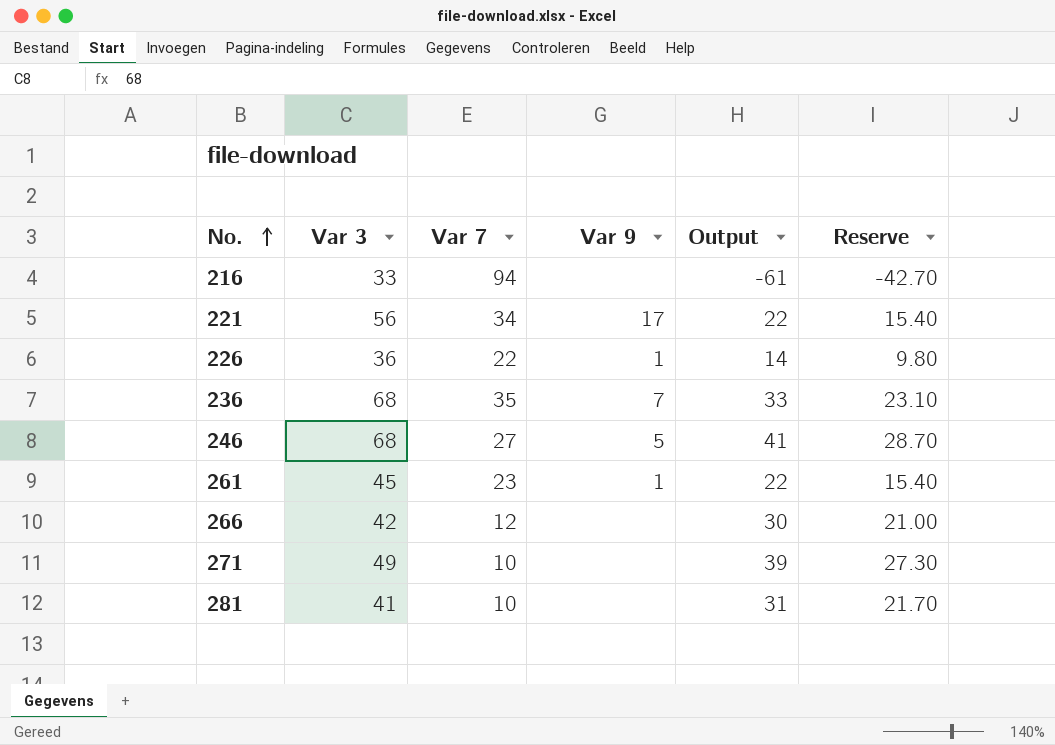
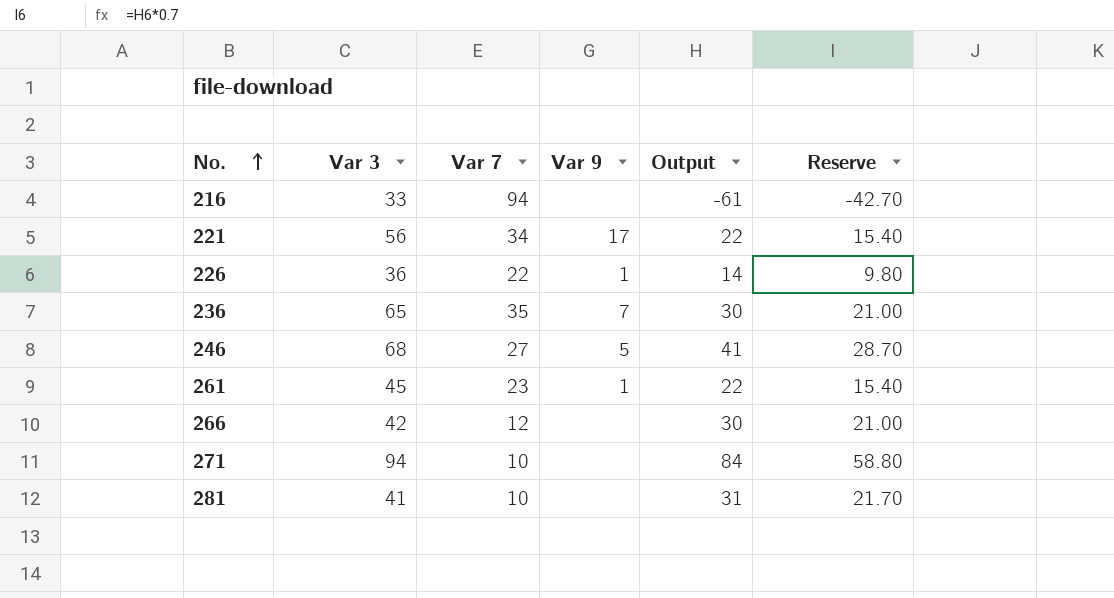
236 | Var 3: 68 -> 65
236 | Output: 33 -> 30
236 | Reserve: 23.10 -> 21.00
271 | Var 3: 49 -> 94
271 | Output: 39 -> 84
271 | Reserve: 27.30 -> 58.80

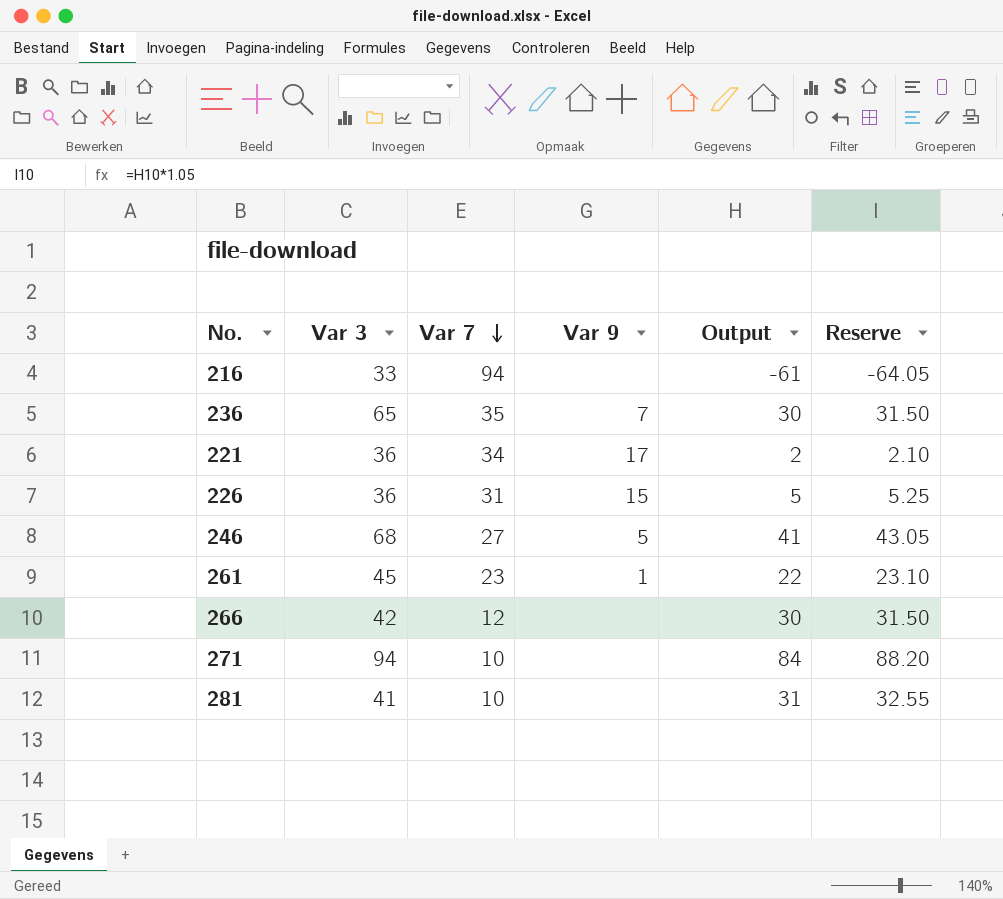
row order: No. ascending -> Var 7 descending
column Reserve | formula: [Output] * 0.7 -> [Output] * 1.05
221 | Var 3: 56 -> 36
221 | Output: 22 -> 2
226 | Var 7: 22 -> 31
226 | Var 9: 1 -> 15
226 | Output: 14 -> 5

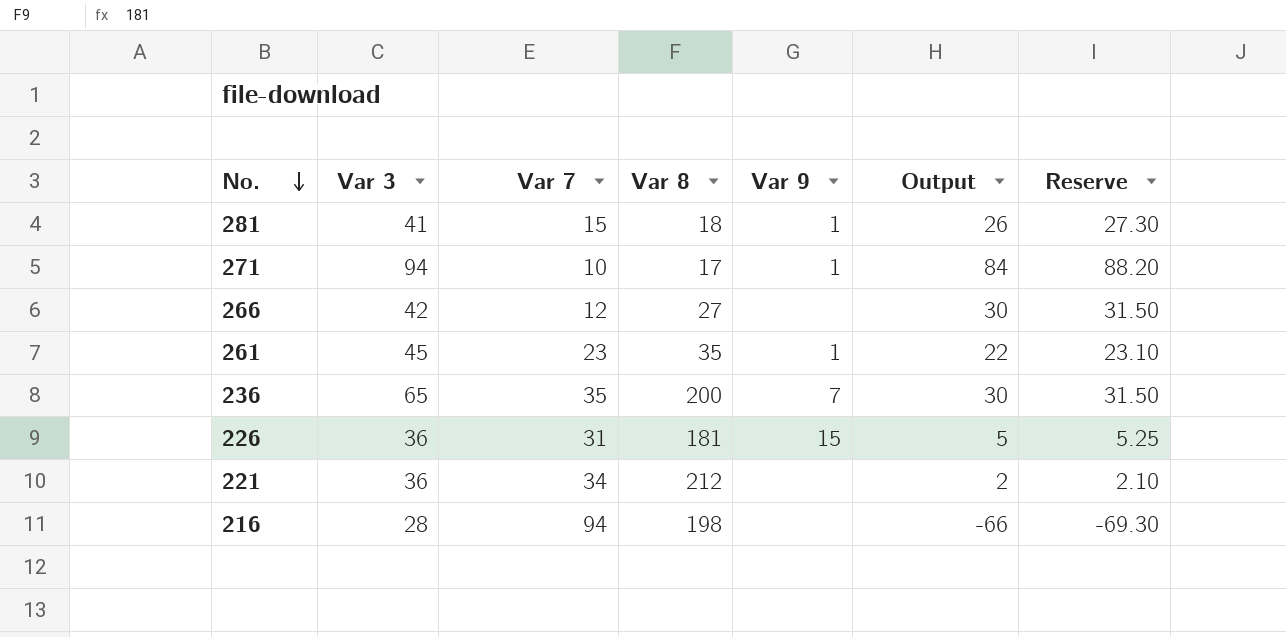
row order: Var 7 descending -> No. descending
column Var 8 | position: none -> 4
row 246: 68 | 27 | 5 | 41 | 43.05 -> none
281 | Var 7: 10 -> 15
281 | Var 9: none -> 1
281 | Output: 31 -> 26
281 | Reserve: 32.55 -> 27.30
271 | Var 9: none -> 1
221 | Var 9: 17 -> none
216 | Var 3: 33 -> 28
216 | Output: -61 -> -66
216 | Reserve: -64.05 -> -69.30

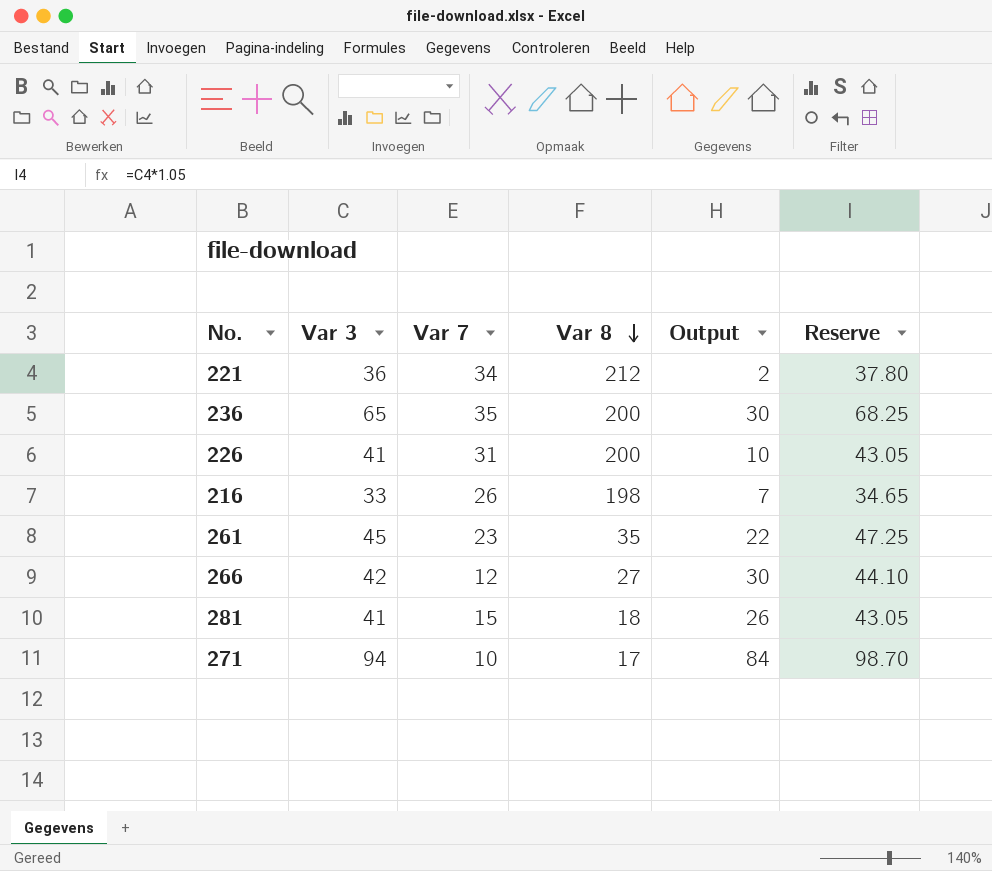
row order: No. descending -> Var 8 descending
column Var 9 | position: 5 -> none
column Reserve | formula: [Output] * 1.05 -> [Var 3] * 1.05
226 | Var 3: 36 -> 41
226 | Var 8: 181 -> 200
226 | Output: 5 -> 10
216 | Var 3: 28 -> 33
216 | Var 7: 94 -> 26
216 | Output: -66 -> 7

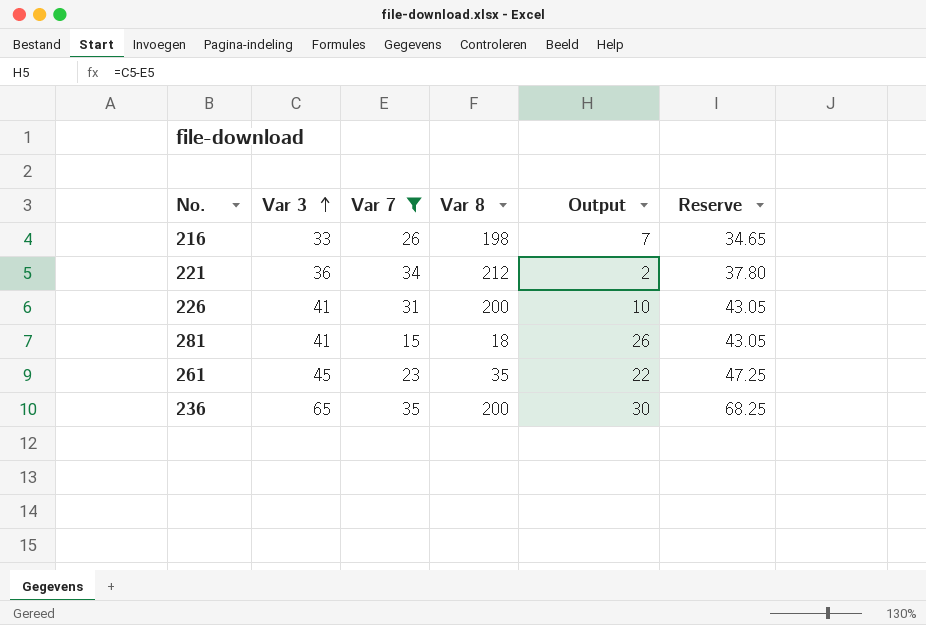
filter: none -> Var 7 >= 15
row order: Var 8 descending -> Var 3 ascending

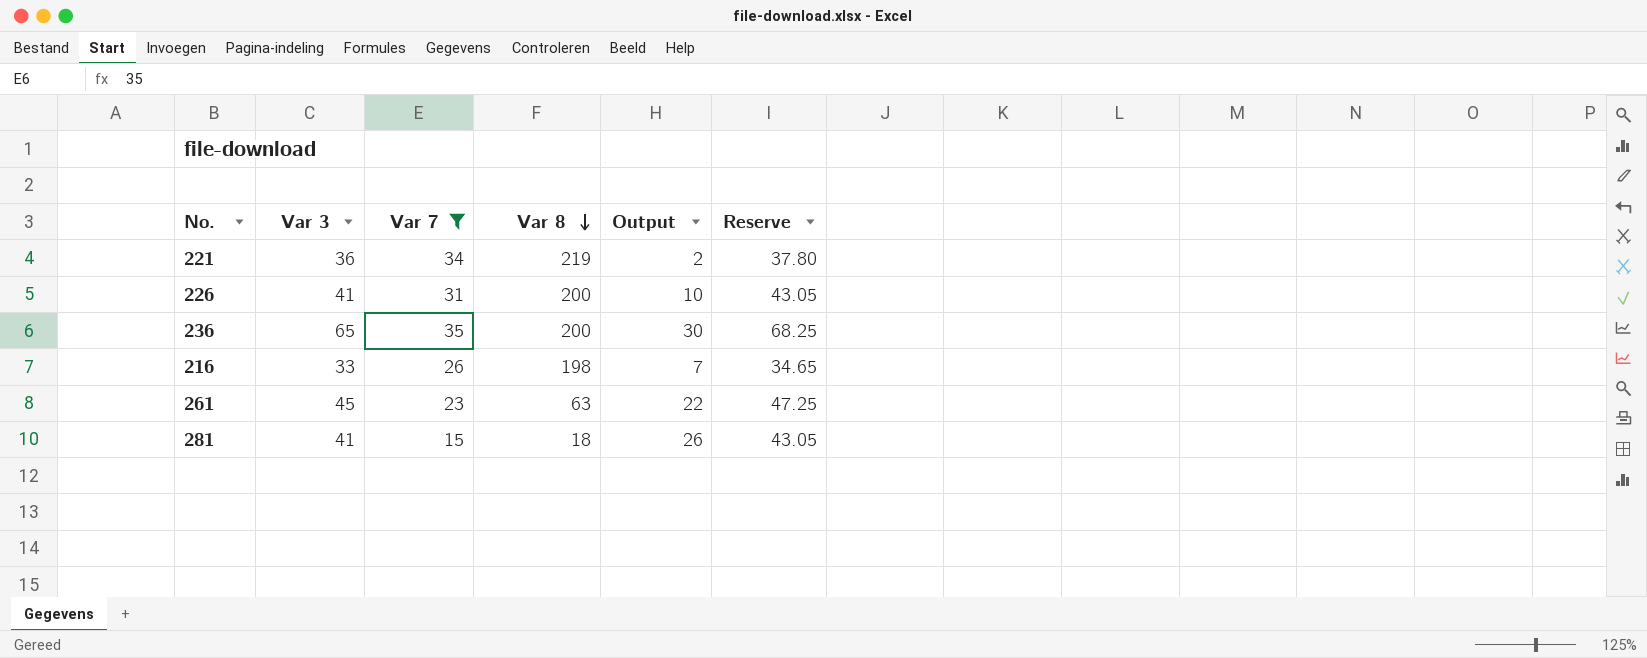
row order: Var 3 ascending -> Var 8 descending
221 | Var 8: 212 -> 219
261 | Var 8: 35 -> 63

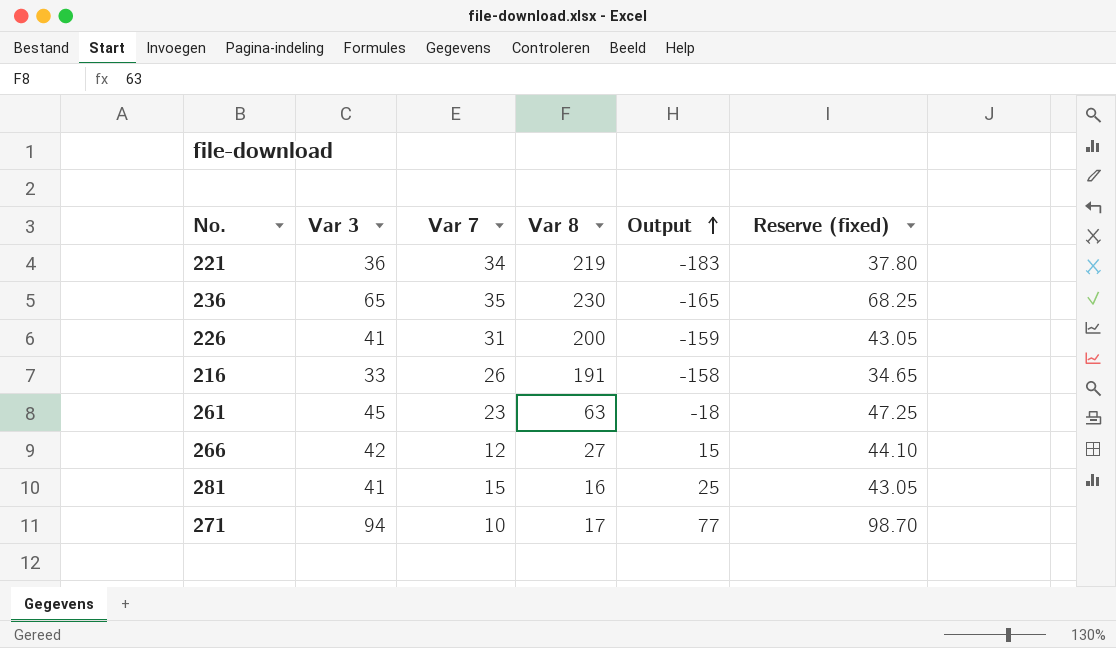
filter: Var 7 >= 15 -> none
row order: Var 8 descending -> Output ascending
column Output | formula: [Var 3] - [Var 7] -> [Var 3] - [Var 8]
column name: Reserve -> Reserve (fixed)
236 | Var 8: 200 -> 230
216 | Var 8: 198 -> 191
281 | Var 8: 18 -> 16

